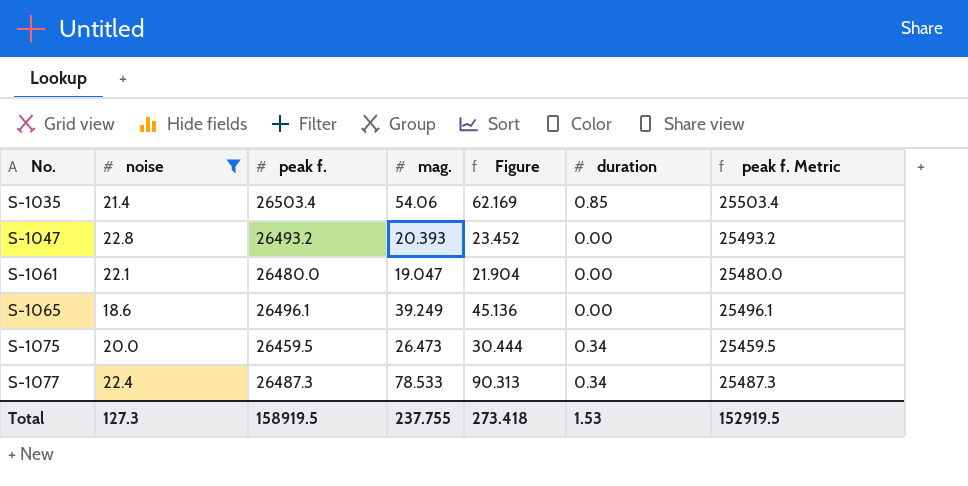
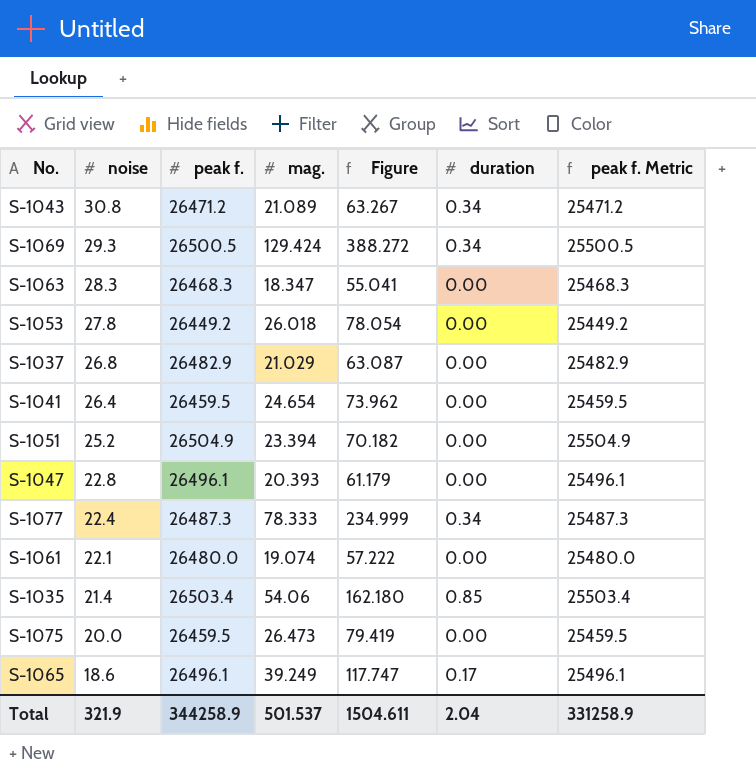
filter: noise <= 22.8 -> none
row order: No. ascending -> noise descending
column Figure | formula: [mag.] * 1.15 -> [mag.] * 3
S-1047 | peak f.: 26493.2 -> 26496.1
S-1047 | peak f. Metric: 25493.2 -> 25496.1
S-1077 | mag.: 78.533 -> 78.333
S-1061 | mag.: 19.047 -> 19.074
S-1075 | duration: 0.34 -> 0.00
S-1065 | duration: 0.00 -> 0.17
Total | noise: 127.3 -> 321.9
Total | peak f.: 158919.5 -> 344258.9
Total | mag.: 237.755 -> 501.537
Total | Figure: 273.418 -> 1504.611
Total | duration: 1.53 -> 2.04
Total | peak f. Metric: 152919.5 -> 331258.9

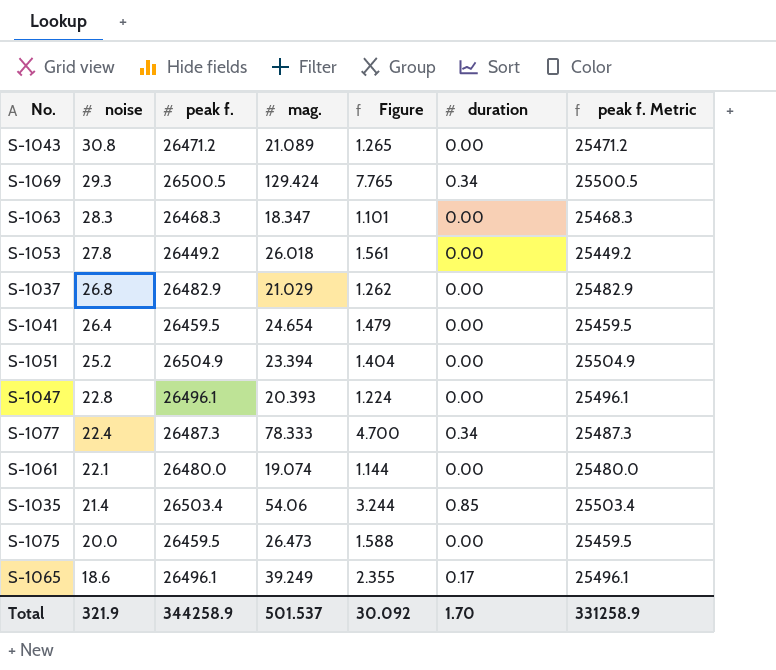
column Figure | formula: [mag.] * 3 -> [mag.] * 0.06
S-1043 | duration: 0.34 -> 0.00
Total | Figure: 1504.611 -> 30.092
Total | duration: 2.04 -> 1.70

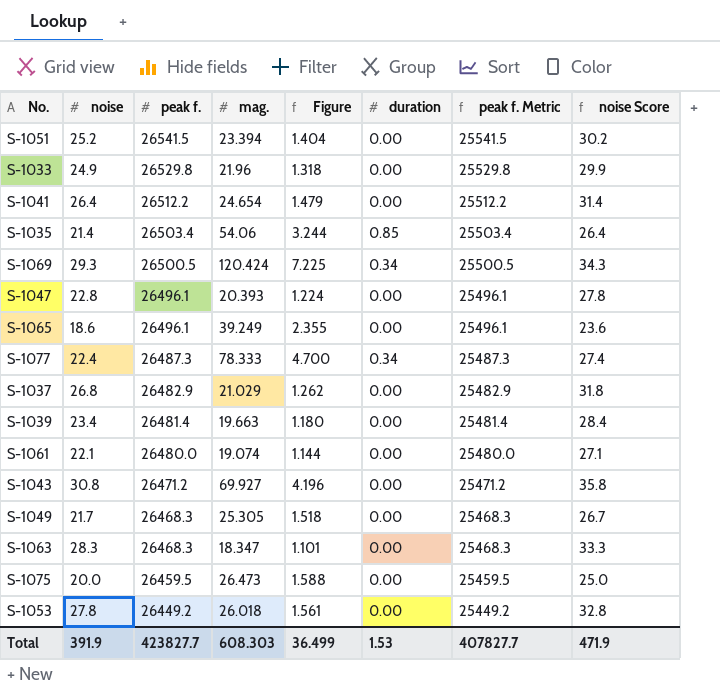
row order: noise descending -> peak f. descending
column noise Score | formula: none -> [noise] + 5
S-1051 | peak f.: 26504.9 -> 26541.5
S-1051 | peak f. Metric: 25504.9 -> 25541.5
row S-1033: none -> 24.9 | 26529.8 | 21.96 | 1.318 | 0.00 | 25529.8 | 29.9
S-1041 | peak f.: 26459.5 -> 26512.2
S-1041 | peak f. Metric: 25459.5 -> 25512.2
S-1069 | mag.: 129.424 -> 120.424
S-1069 | Figure: 7.765 -> 7.225
S-1065 | duration: 0.17 -> 0.00
row S-1039: none -> 23.4 | 26481.4 | 19.663 | 1.180 | 0.00 | 25481.4 | 28.4
S-1043 | mag.: 21.089 -> 69.927
S-1043 | Figure: 1.265 -> 4.196
row S-1049: none -> 21.7 | 26468.3 | 25.305 | 1.518 | 0.00 | 25468.3 | 26.7
Total | noise: 321.9 -> 391.9
Total | peak f.: 344258.9 -> 423827.7
Total | mag.: 501.537 -> 608.303
Total | Figure: 30.092 -> 36.499
Total | duration: 1.70 -> 1.53
Total | peak f. Metric: 331258.9 -> 407827.7

